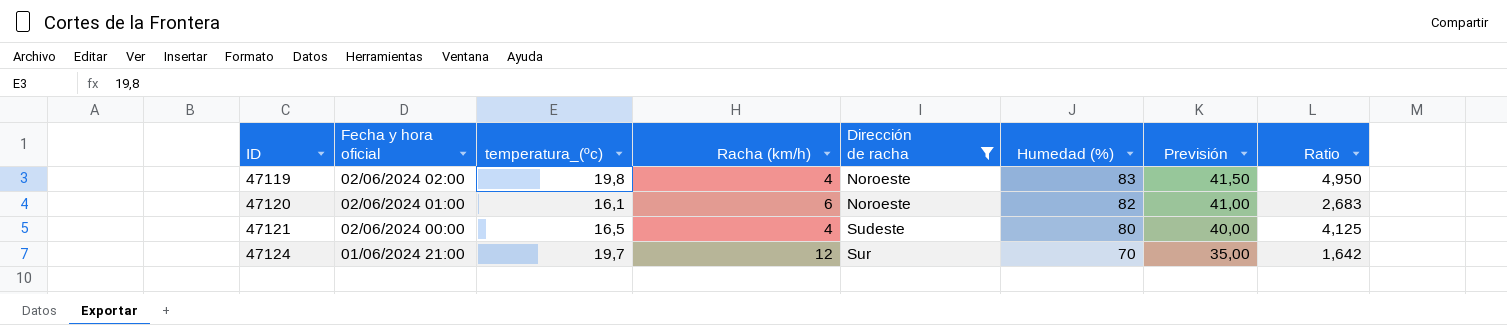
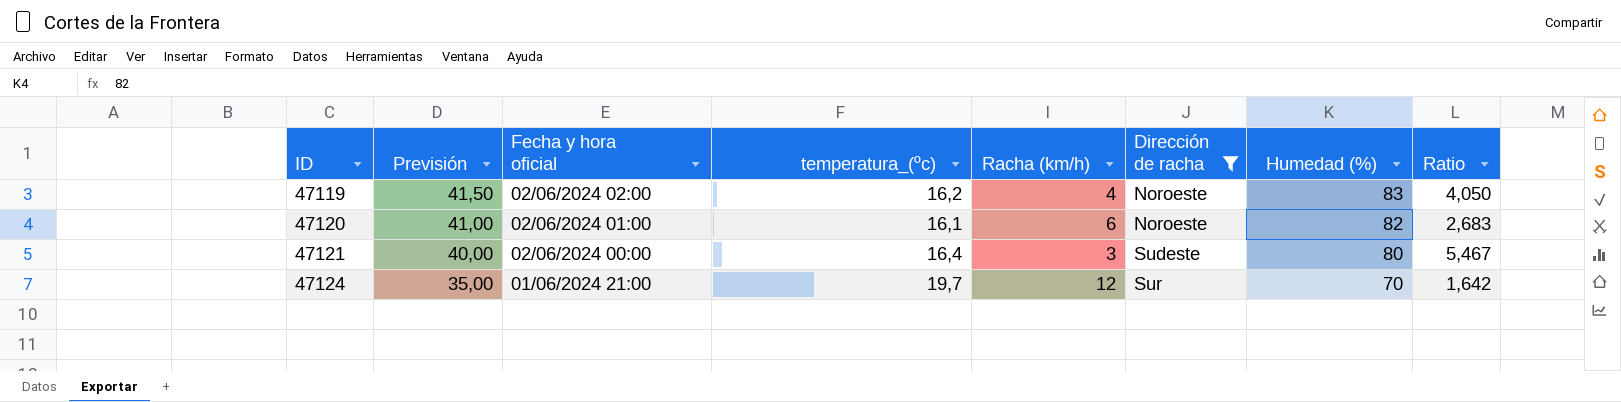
column Previsión | position: 7 -> 2
47119 | temperatura_(ºc): 19,8 -> 16,2
47119 | Ratio: 4,950 -> 4,050
47121 | temperatura_(ºc): 16,5 -> 16,4
47121 | Racha (km/h): 4 -> 3
47121 | Ratio: 4,125 -> 5,467

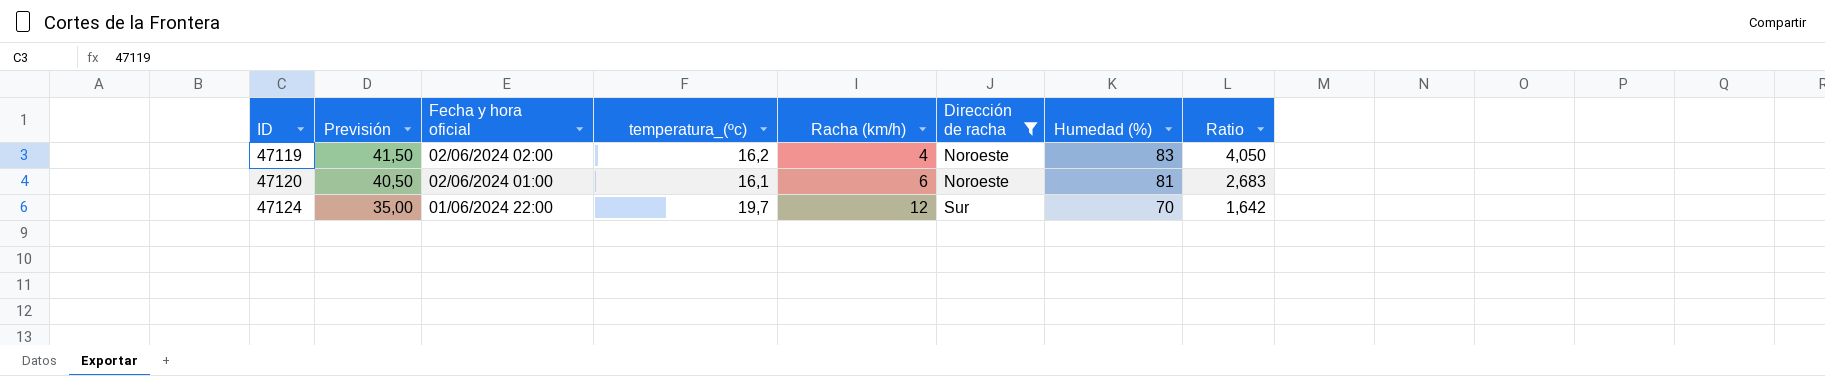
row 47121: 40,00 | 02/06/2024 00:00 | 16,4 | 3 | Sudeste | 80 | 5,467 -> none
47120 | Previsión: 41,00 -> 40,50
47120 | Humedad (%): 82 -> 81
47124 | Fecha y hora oficial: 01/06/2024 21:00 -> 01/06/2024 22:00

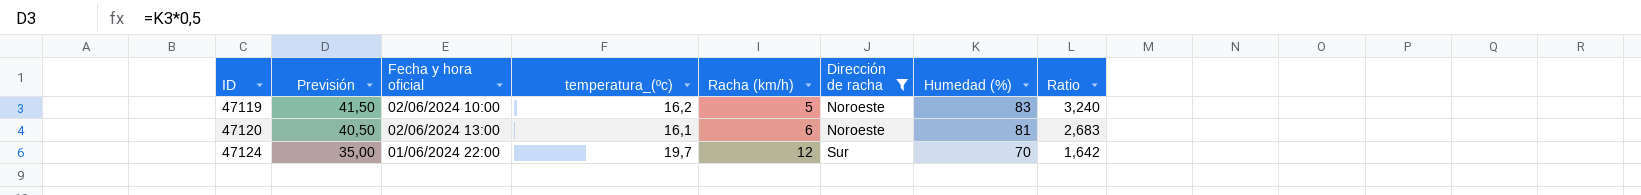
47119 | Fecha y hora oficial: 02/06/2024 02:00 -> 02/06/2024 10:00
47119 | Racha (km/h): 4 -> 5
47119 | Ratio: 4,050 -> 3,240
47120 | Fecha y hora oficial: 02/06/2024 01:00 -> 02/06/2024 13:00

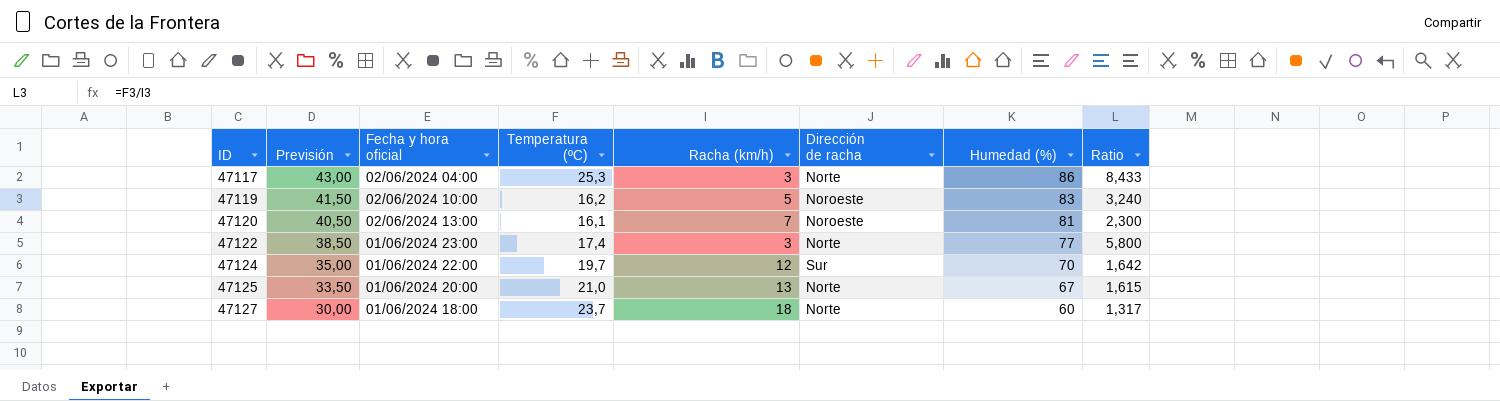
filter: Dirección de racha != Norte -> none
column name: temperatura_(ºc) -> Temperatura (ºC)
47120 | Racha (km/h): 6 -> 7
47120 | Ratio: 2,683 -> 2,300

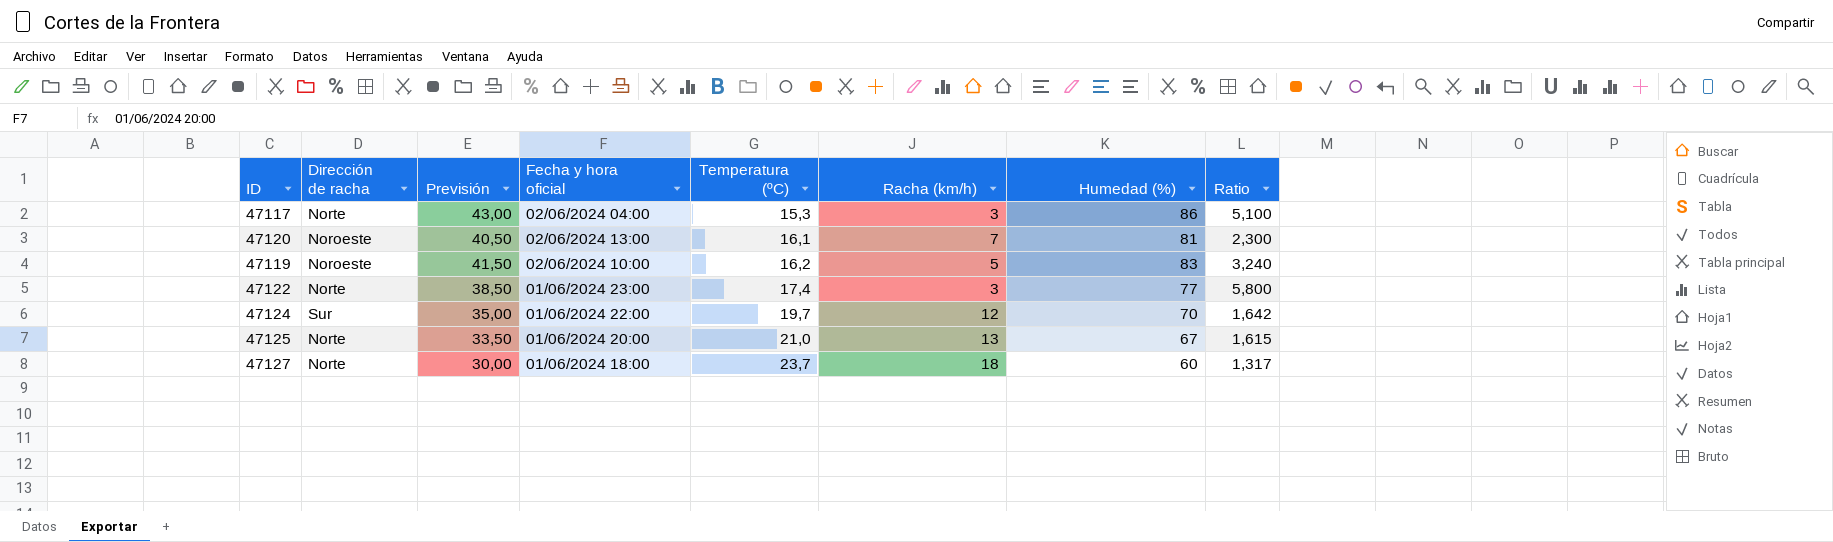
row order: ID ascending -> Temperatura (ºC) ascending
column Dirección de racha | position: 6 -> 2
47117 | Temperatura (ºC): 25,3 -> 15,3
47117 | Ratio: 8,433 -> 5,100

